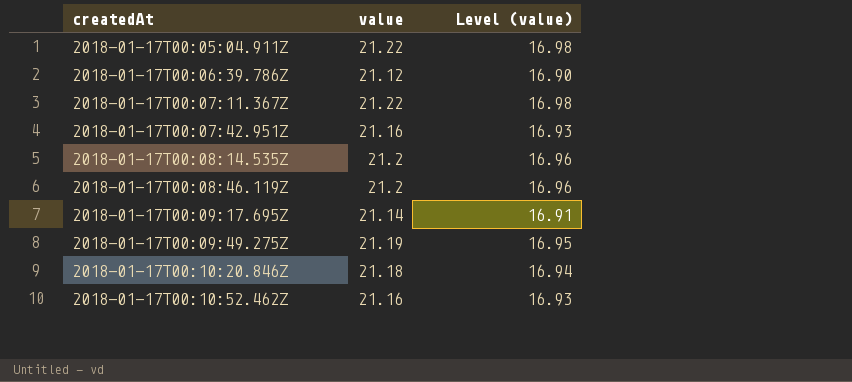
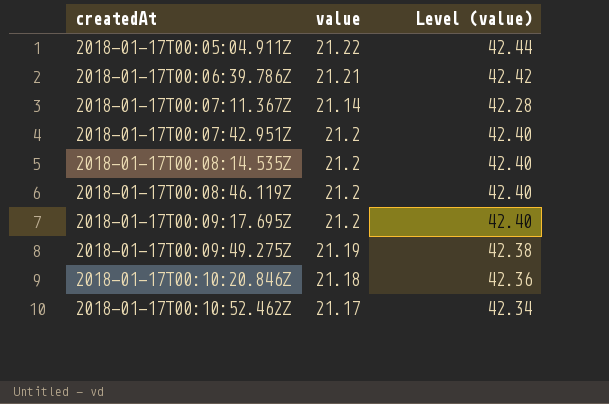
column Level (value) | formula: [value] * 0.8 -> [value] * 2
2018-01-17T00:06:39.786Z | value: 21.12 -> 21.21
2018-01-17T00:07:11.367Z | value: 21.22 -> 21.14
2018-01-17T00:07:42.951Z | value: 21.16 -> 21.2
2018-01-17T00:09:17.695Z | value: 21.14 -> 21.2
2018-01-17T00:10:52.462Z | value: 21.16 -> 21.17

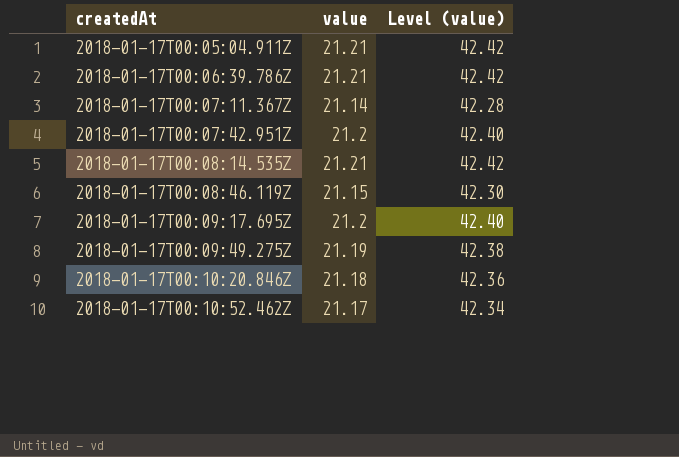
2018-01-17T00:05:04.911Z | value: 21.22 -> 21.21
2018-01-17T00:05:04.911Z | Level (value): 42.44 -> 42.42
2018-01-17T00:08:14.535Z | value: 21.2 -> 21.21
2018-01-17T00:08:14.535Z | Level (value): 42.40 -> 42.42
2018-01-17T00:08:46.119Z | value: 21.2 -> 21.15
2018-01-17T00:08:46.119Z | Level (value): 42.40 -> 42.30

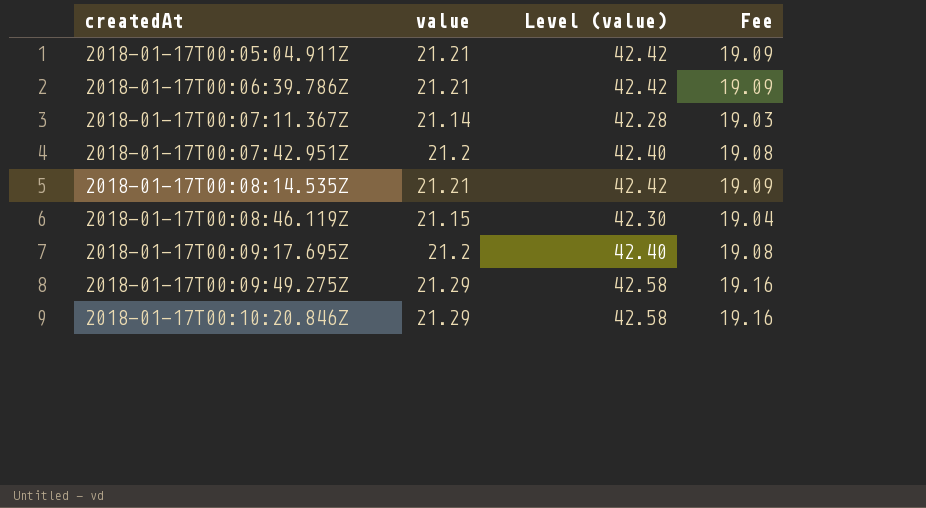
column Fee | formula: none -> [value] * 0.9
row 2018-01-17T00:10:52.462Z: 21.17 | 42.34 -> none
2018-01-17T00:09:49.275Z | value: 21.19 -> 21.29
2018-01-17T00:09:49.275Z | Level (value): 42.38 -> 42.58
2018-01-17T00:10:20.846Z | value: 21.18 -> 21.29
2018-01-17T00:10:20.846Z | Level (value): 42.36 -> 42.58

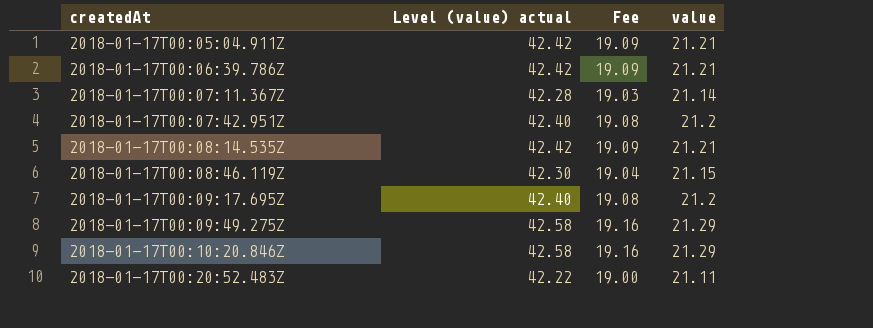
column name: Level (value) -> Level (value) actual
column value | position: 2 -> 4
row 2018-01-17T00:20:52.483Z: none -> 42.22 | 19.00 | 21.11

